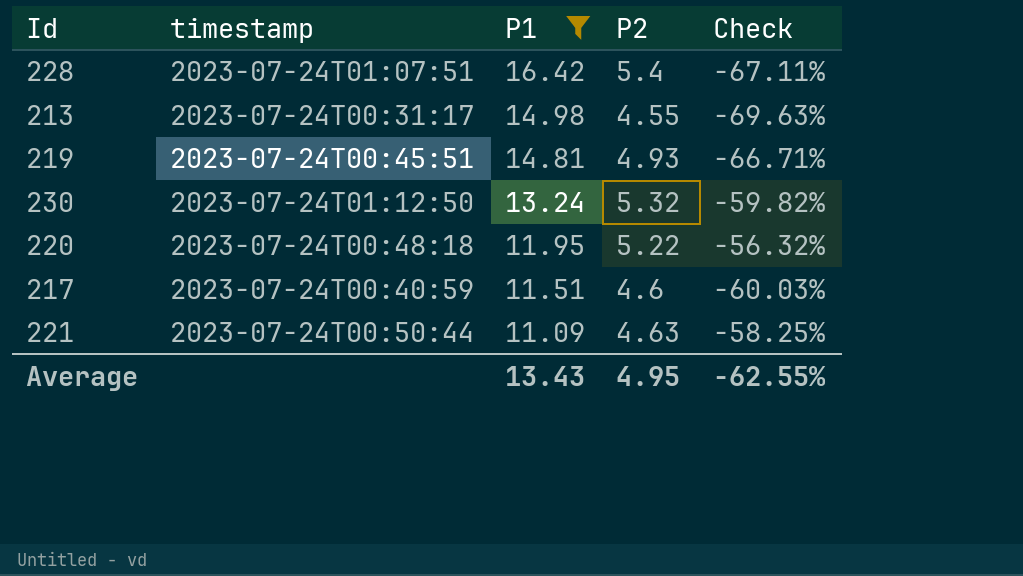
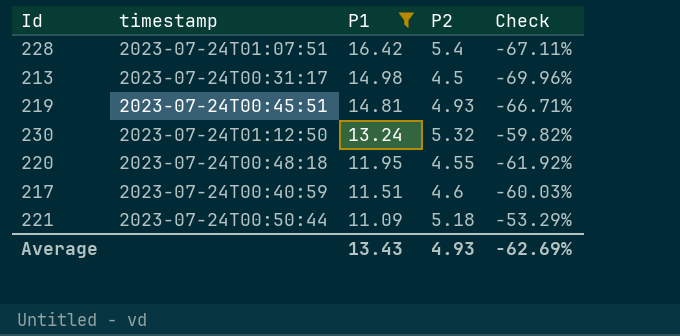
213 | P2: 4.55 -> 4.5
213 | Check: -69.63% -> -69.96%
220 | P2: 5.22 -> 4.55
220 | Check: -56.32% -> -61.92%
221 | P2: 4.63 -> 5.18
221 | Check: -58.25% -> -53.29%
Average | P2: 4.95 -> 4.93
Average | Check: -62.55% -> -62.69%

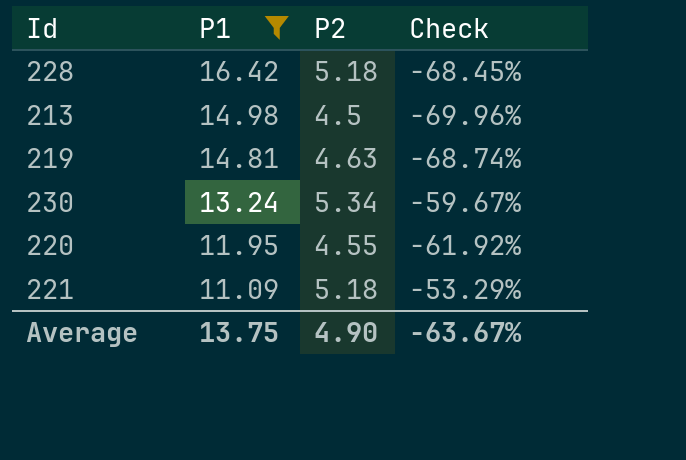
column timestamp | position: 2 -> none
row 217: 2023-07-24T00:40:59 | 11.51 | 4.6 | -60.03% -> none
228 | P2: 5.4 -> 5.18
228 | Check: -67.11% -> -68.45%
219 | P2: 4.93 -> 4.63
219 | Check: -66.71% -> -68.74%
230 | P2: 5.32 -> 5.34
230 | Check: -59.82% -> -59.67%
Average | P1: 13.43 -> 13.75
Average | P2: 4.93 -> 4.90
Average | Check: -62.69% -> -63.67%

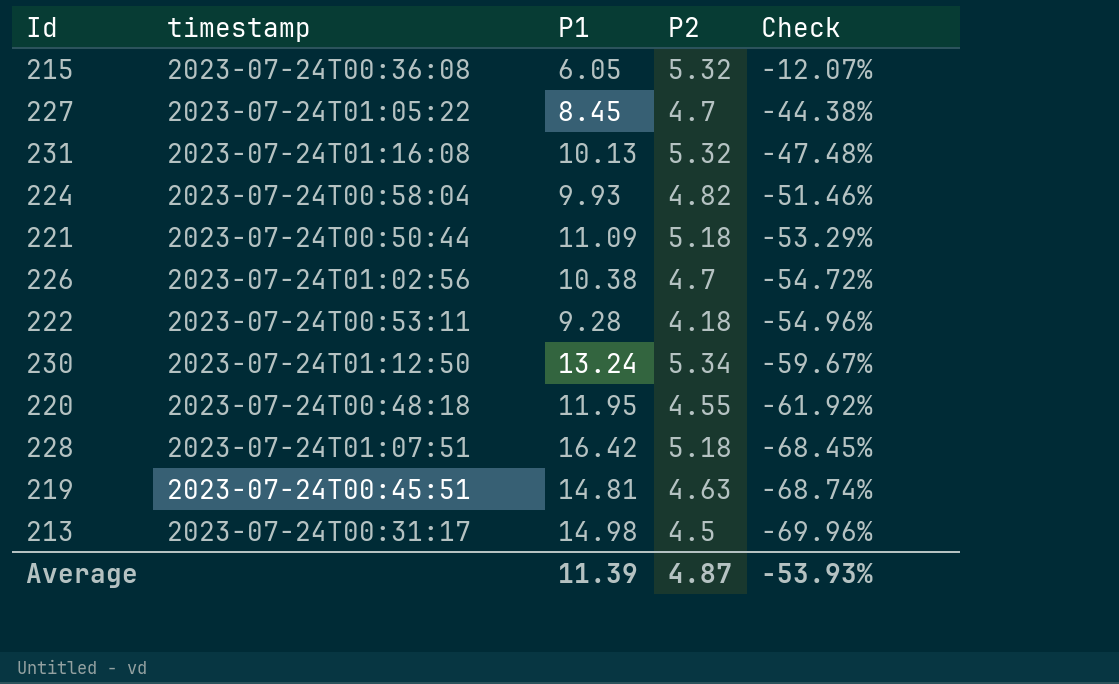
filter: P1 >= 11.09 -> none
row order: P1 descending -> Check descending
column timestamp | position: none -> 2
Average | P1: 13.75 -> 11.39
Average | P2: 4.90 -> 4.87
Average | Check: -63.67% -> -53.93%

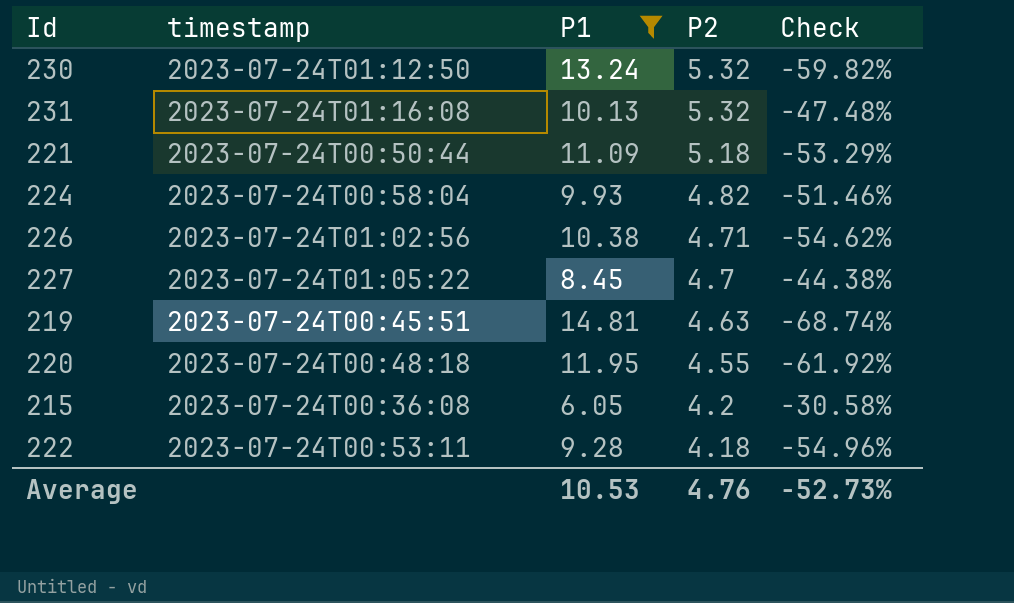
filter: none -> P1 <= 14.81
row order: Check descending -> P2 descending
230 | P2: 5.34 -> 5.32
230 | Check: -59.67% -> -59.82%
226 | P2: 4.7 -> 4.71
226 | Check: -54.72% -> -54.62%
215 | P2: 5.32 -> 4.2
215 | Check: -12.07% -> -30.58%
Average | P1: 11.39 -> 10.53
Average | P2: 4.87 -> 4.76
Average | Check: -53.93% -> -52.73%

